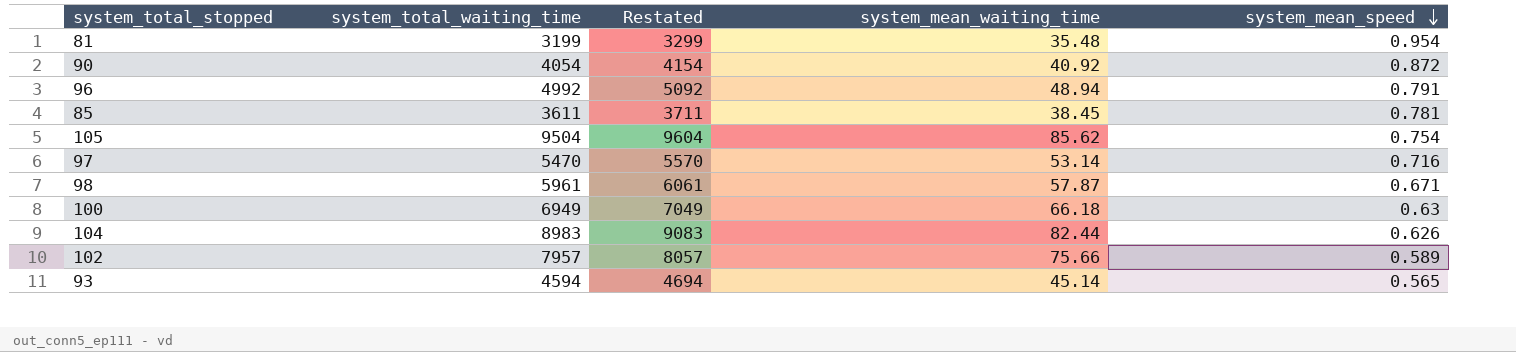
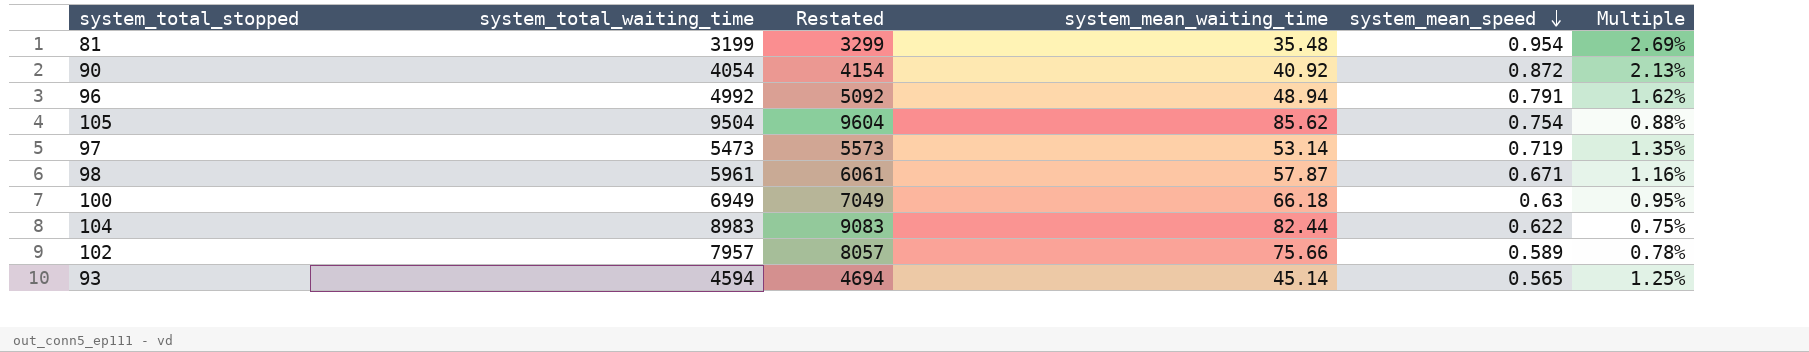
column Multiple | formula: none -> [system_mean_speed] / [system_mean_waiting_time]
row 85: 3611 | 3711 | 38.45 | 0.781 -> none
97 | system_total_waiting_time: 5470 -> 5473
97 | Restated: 5570 -> 5573
97 | system_mean_speed: 0.716 -> 0.719
104 | system_mean_speed: 0.626 -> 0.622

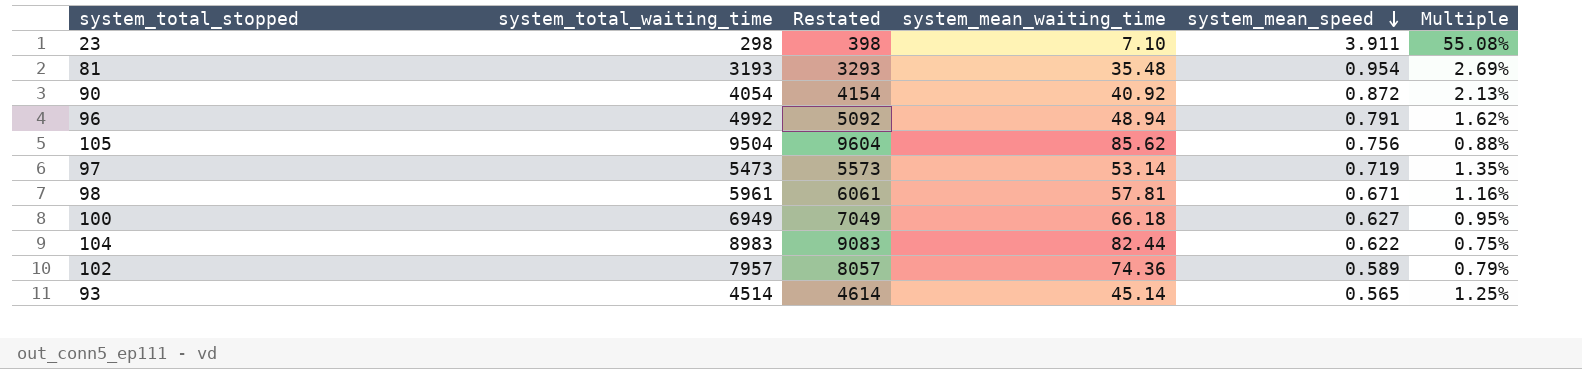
row 23: none -> 298 | 398 | 7.10 | 3.911 | 55.08%
81 | system_total_waiting_time: 3199 -> 3193
81 | Restated: 3299 -> 3293
105 | system_mean_speed: 0.754 -> 0.756
98 | system_mean_waiting_time: 57.87 -> 57.81
100 | system_mean_speed: 0.63 -> 0.627
102 | system_mean_waiting_time: 75.66 -> 74.36
102 | Multiple: 0.78% -> 0.79%
93 | system_total_waiting_time: 4594 -> 4514
93 | Restated: 4694 -> 4614

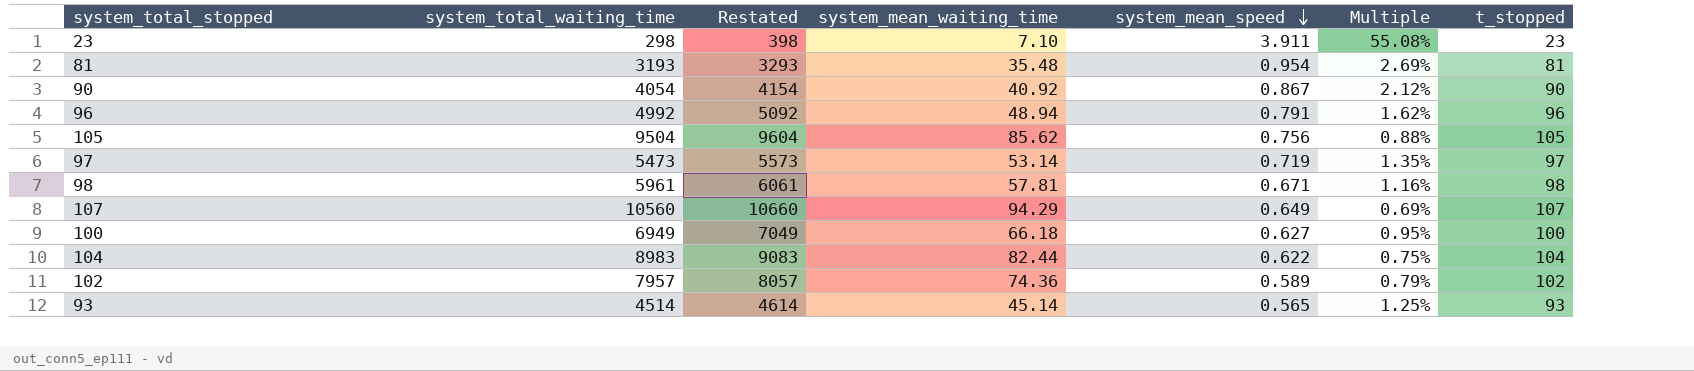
column t_stopped | position: none -> 7
90 | system_mean_speed: 0.872 -> 0.867
90 | Multiple: 2.13% -> 2.12%
row 107: none -> 10560 | 10660 | 94.29 | 0.649 | 0.69% | 107

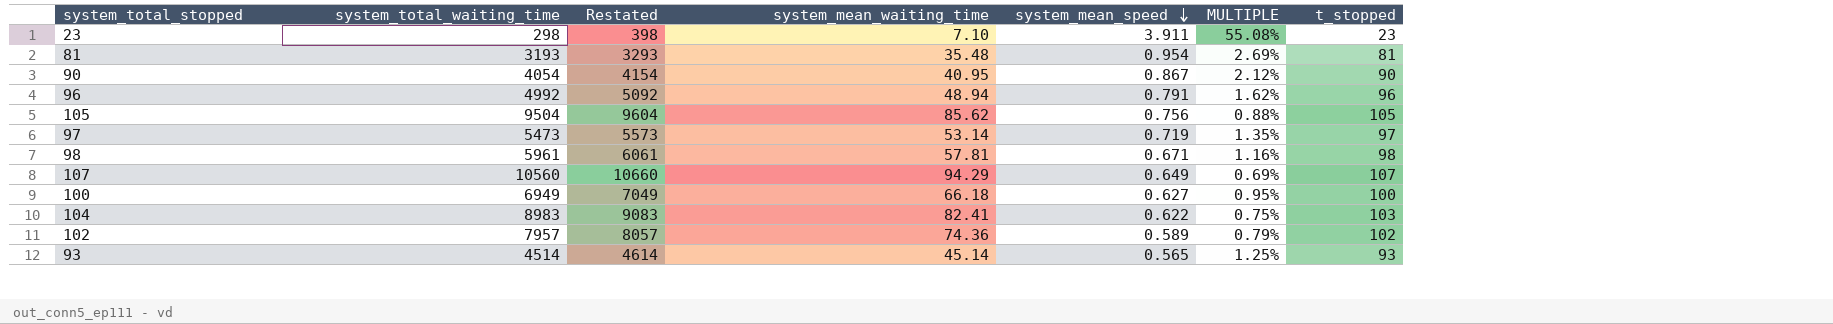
column name: Multiple -> MULTIPLE
90 | system_mean_waiting_time: 40.92 -> 40.95
104 | system_mean_waiting_time: 82.44 -> 82.41
104 | t_stopped: 104 -> 103

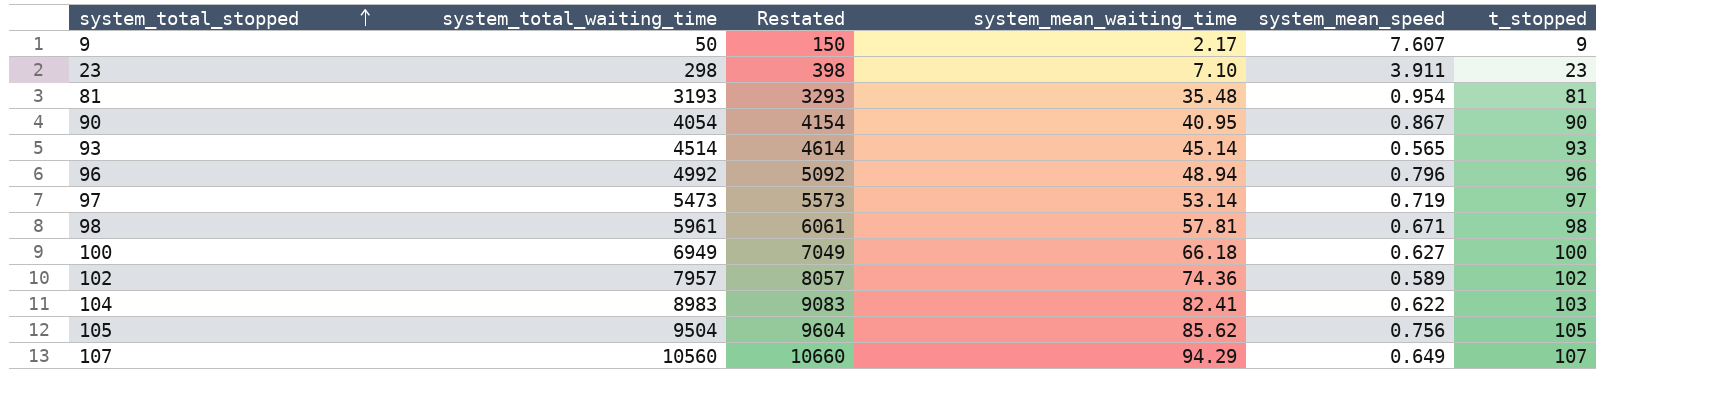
row order: system_mean_speed descending -> system_total_stopped ascending
column MULTIPLE | formula: [system_mean_speed] / [system_mean_waiting_time] -> none
row 9: none -> 50 | 150 | 2.17 | 7.607 | 9
96 | system_mean_speed: 0.791 -> 0.796

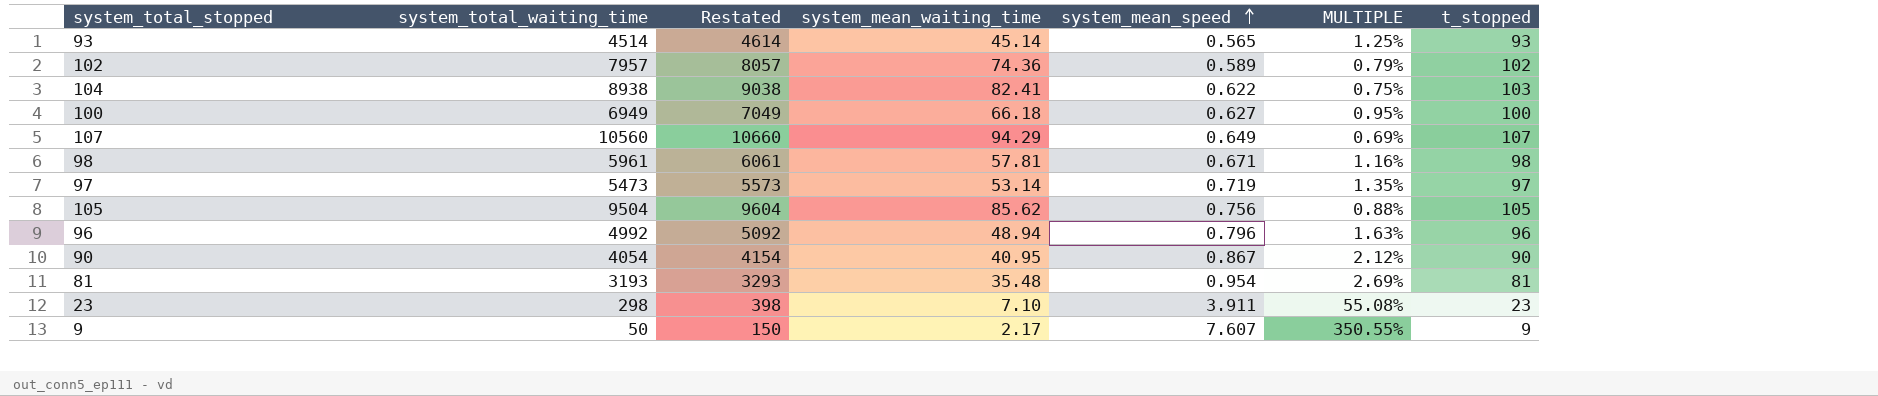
row order: system_total_stopped ascending -> system_mean_speed ascending
column MULTIPLE | formula: none -> [system_mean_speed] / [system_mean_waiting_time]
104 | system_total_waiting_time: 8983 -> 8938
104 | Restated: 9083 -> 9038

